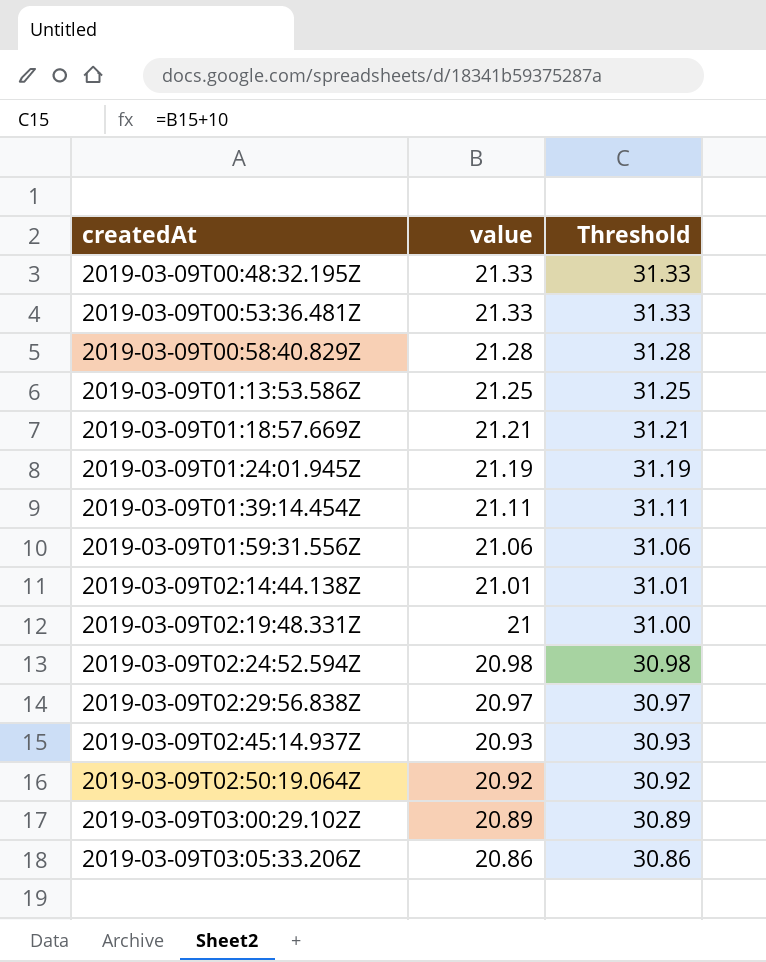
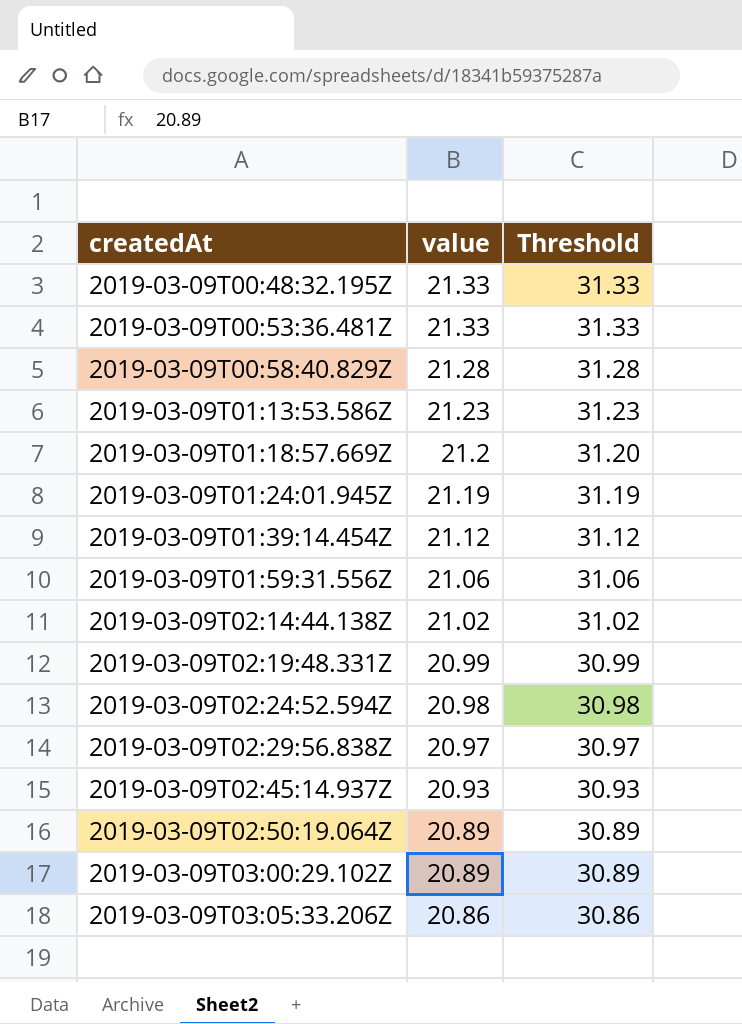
2019-03-09T01:13:53.586Z | value: 21.25 -> 21.23
2019-03-09T01:13:53.586Z | Threshold: 31.25 -> 31.23
2019-03-09T01:18:57.669Z | value: 21.21 -> 21.2
2019-03-09T01:18:57.669Z | Threshold: 31.21 -> 31.20
2019-03-09T01:39:14.454Z | value: 21.11 -> 21.12
2019-03-09T01:39:14.454Z | Threshold: 31.11 -> 31.12
2019-03-09T02:14:44.138Z | value: 21.01 -> 21.02
2019-03-09T02:14:44.138Z | Threshold: 31.01 -> 31.02
2019-03-09T02:19:48.331Z | value: 21 -> 20.99
2019-03-09T02:19:48.331Z | Threshold: 31.00 -> 30.99
2019-03-09T02:50:19.064Z | value: 20.92 -> 20.89
2019-03-09T02:50:19.064Z | Threshold: 30.92 -> 30.89

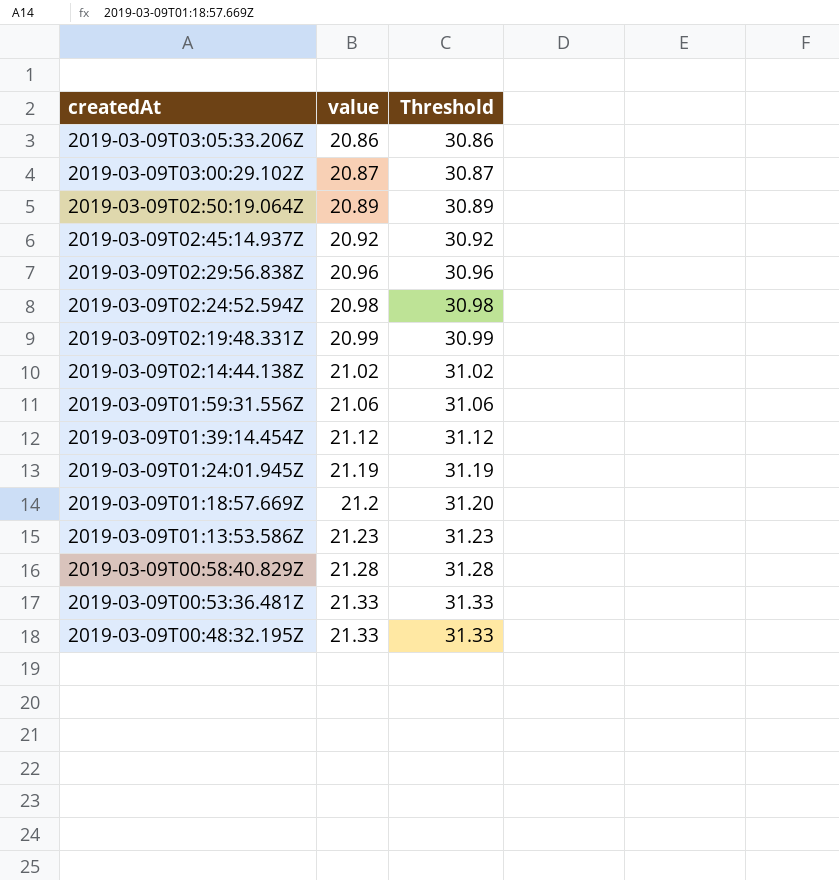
row order: createdAt ascending -> createdAt descending
2019-03-09T03:00:29.102Z | value: 20.89 -> 20.87
2019-03-09T03:00:29.102Z | Threshold: 30.89 -> 30.87
2019-03-09T02:45:14.937Z | value: 20.93 -> 20.92
2019-03-09T02:45:14.937Z | Threshold: 30.93 -> 30.92
2019-03-09T02:29:56.838Z | value: 20.97 -> 20.96
2019-03-09T02:29:56.838Z | Threshold: 30.97 -> 30.96

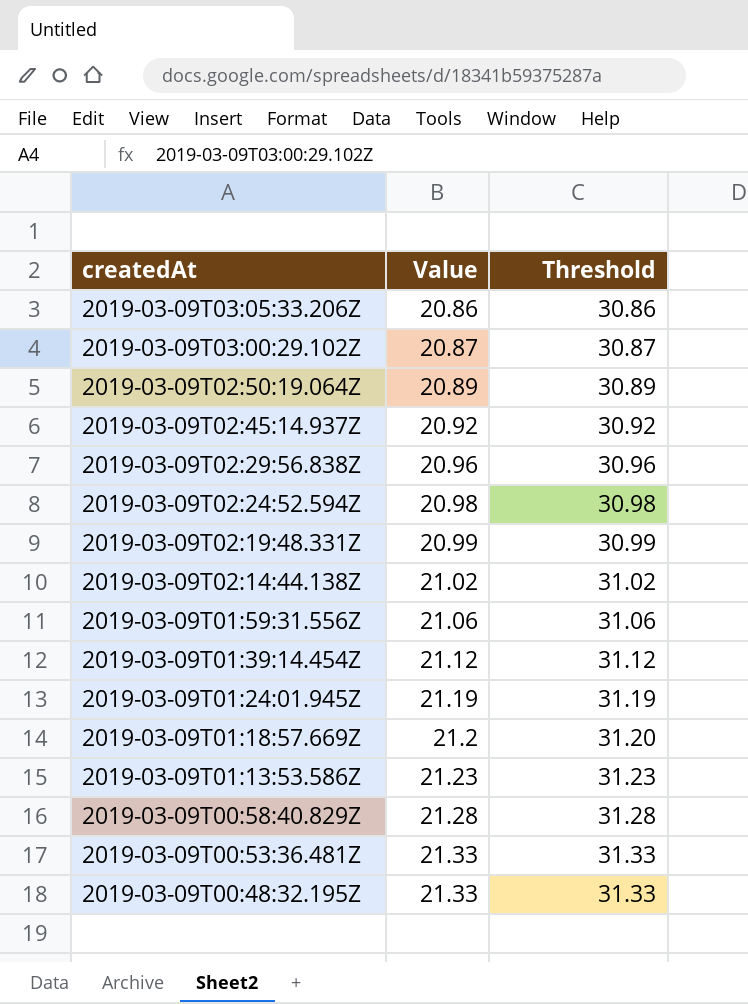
column name: value -> Value

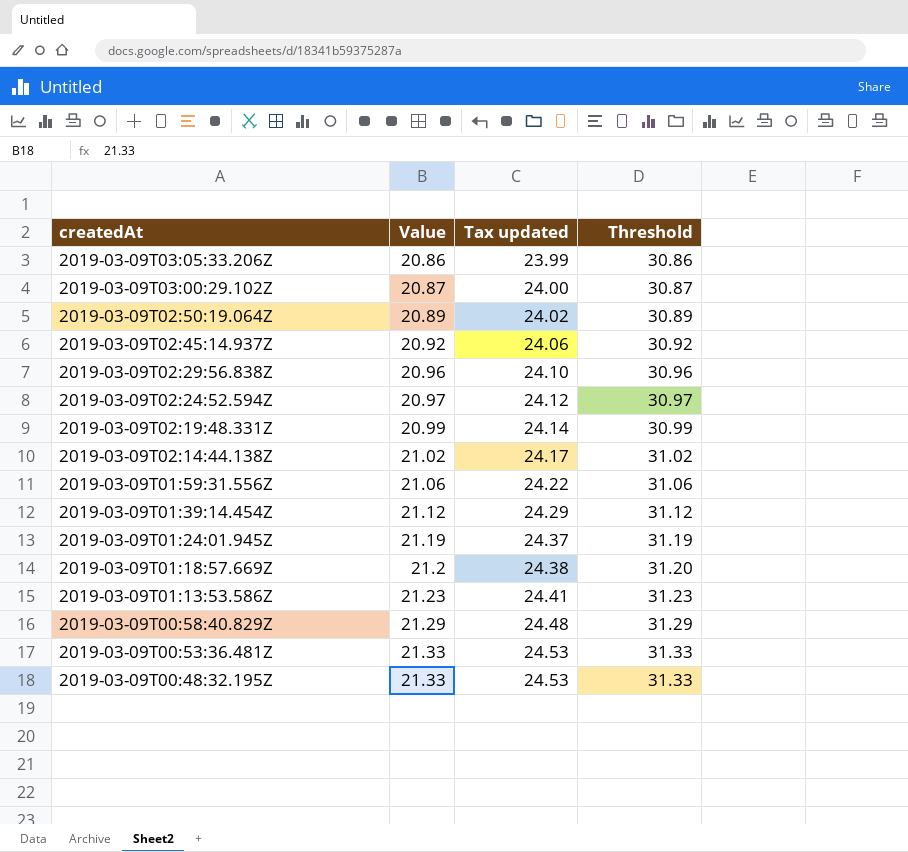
column Tax updated | formula: none -> [Value] * 1.15
2019-03-09T02:24:52.594Z | Value: 20.98 -> 20.97
2019-03-09T02:24:52.594Z | Threshold: 30.98 -> 30.97
2019-03-09T00:58:40.829Z | Value: 21.28 -> 21.29
2019-03-09T00:58:40.829Z | Threshold: 31.28 -> 31.29

